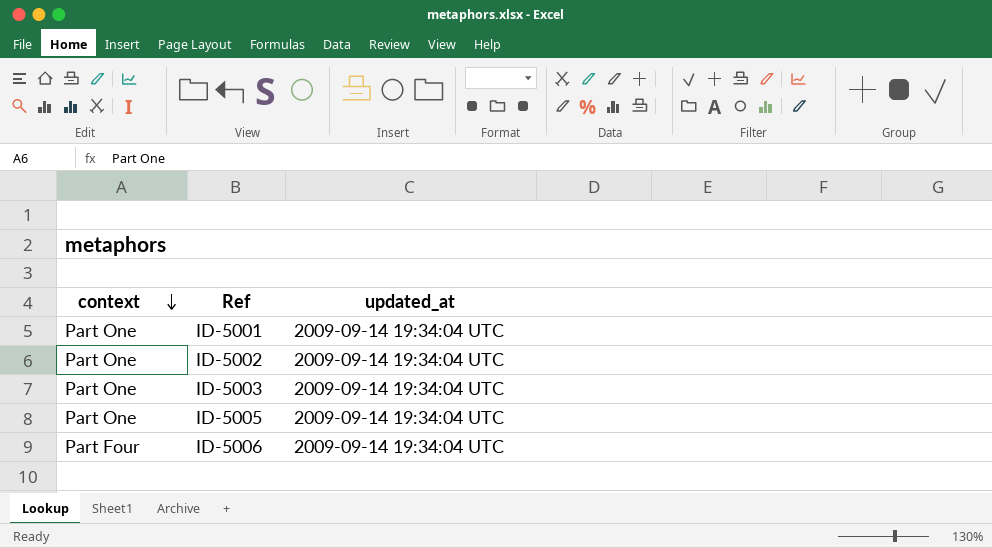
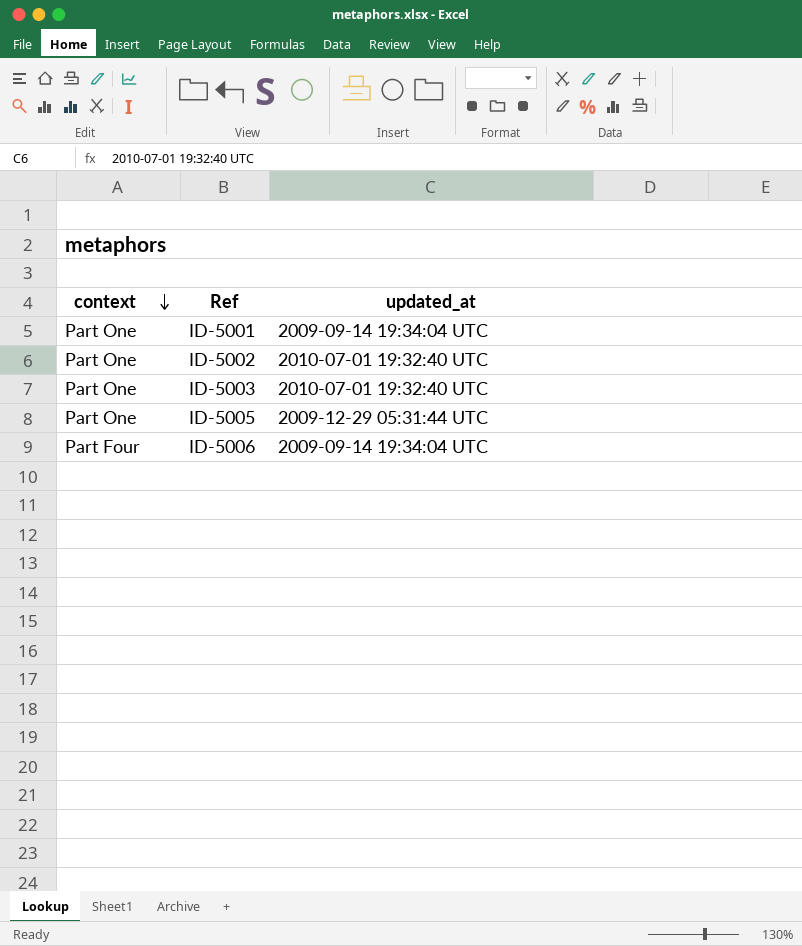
ID-5002 | updated_at: 2009-09-14 19:34:04 UTC -> 2010-07-01 19:32:40 UTC
ID-5003 | updated_at: 2009-09-14 19:34:04 UTC -> 2010-07-01 19:32:40 UTC
ID-5005 | updated_at: 2009-09-14 19:34:04 UTC -> 2009-12-29 05:31:44 UTC

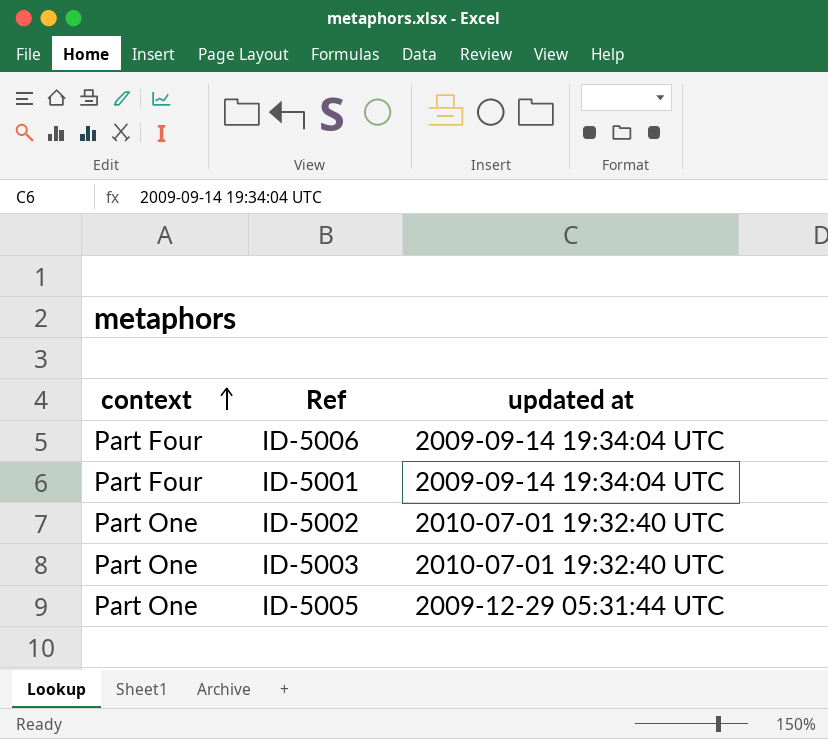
row order: context descending -> context ascending
column name: updated_at -> updated at
ID-5001 | context: Part One -> Part Four

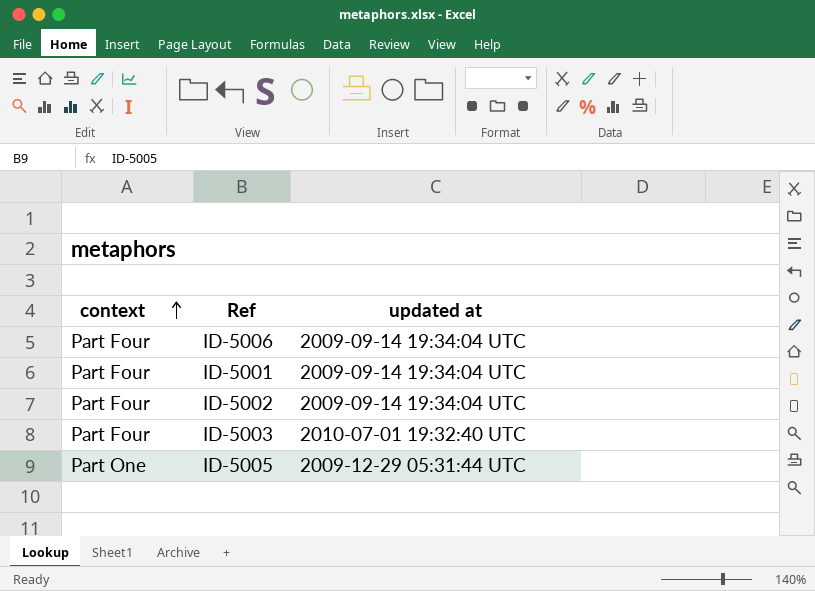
ID-5002 | context: Part One -> Part Four
ID-5002 | updated at: 2010-07-01 19:32:40 UTC -> 2009-09-14 19:34:04 UTC
ID-5003 | context: Part One -> Part Four

